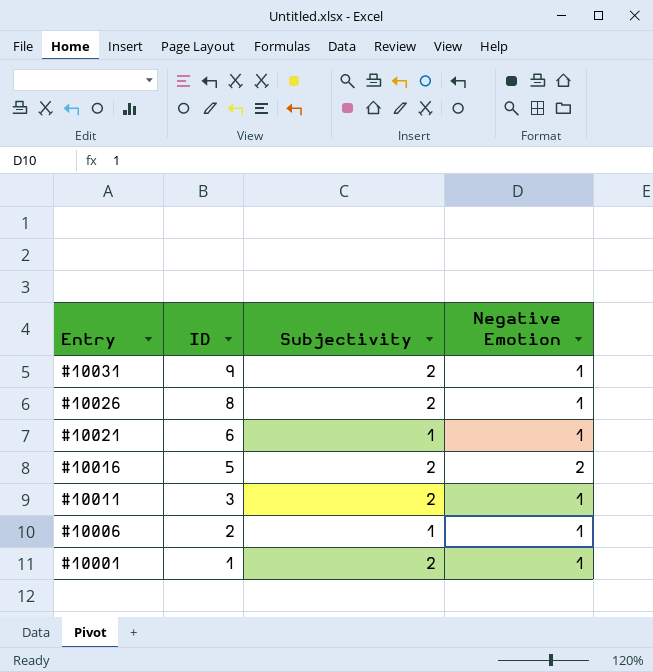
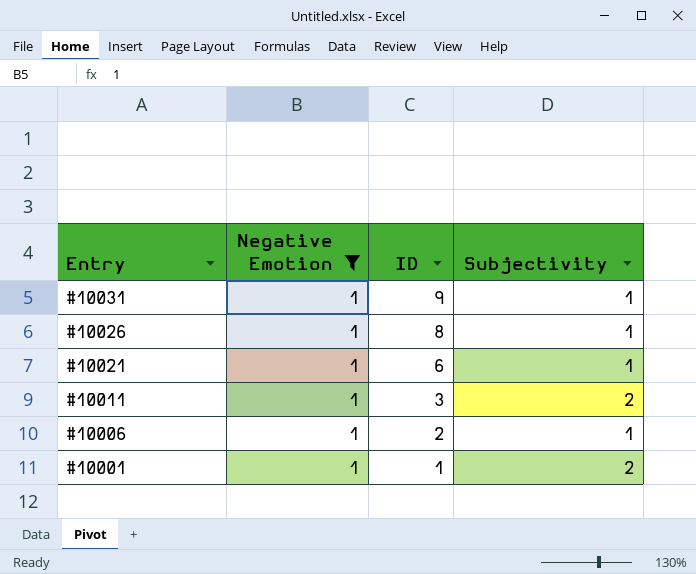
filter: none -> Negative Emotion = 1
column Negative Emotion | position: 4 -> 2
#10031 | Subjectivity: 2 -> 1
#10026 | Subjectivity: 2 -> 1

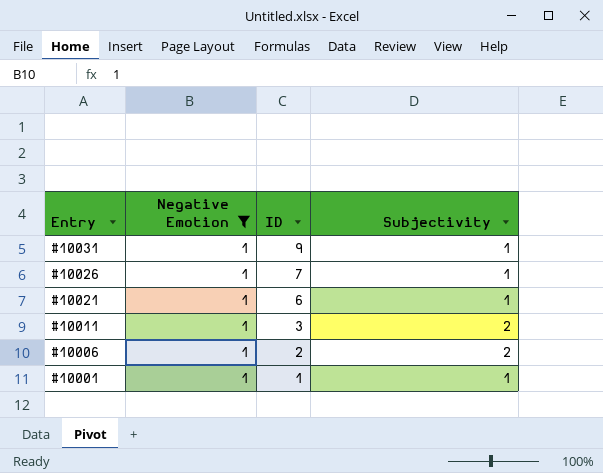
#10026 | ID: 8 -> 7
#10006 | Subjectivity: 1 -> 2
#10001 | Subjectivity: 2 -> 1

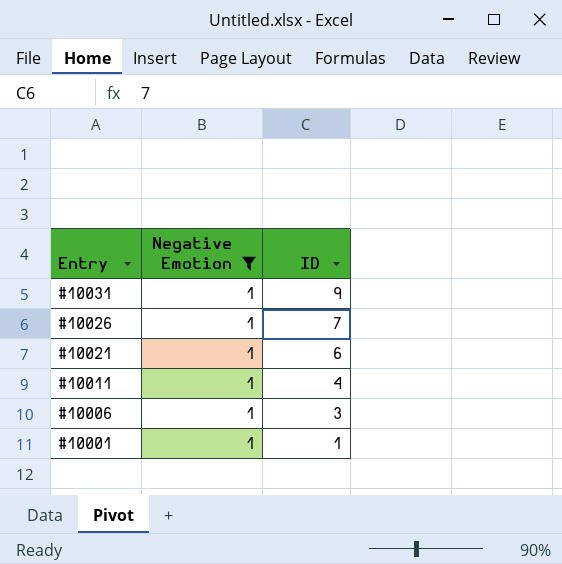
column Subjectivity | position: 4 -> none
#10011 | ID: 3 -> 4
#10006 | ID: 2 -> 3

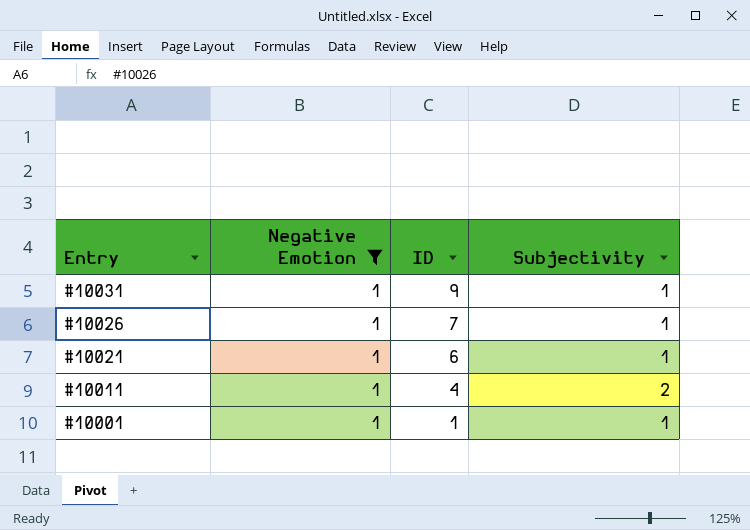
column Subjectivity | position: none -> 4
row #10006: 1 | 3 -> none

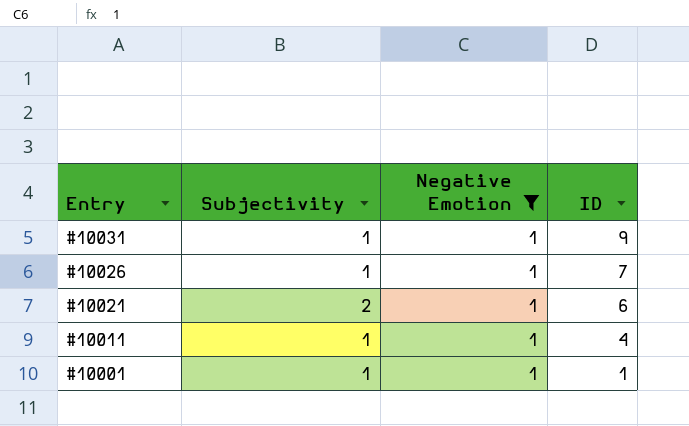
column Subjectivity | position: 4 -> 2
#10021 | Subjectivity: 1 -> 2
#10011 | Subjectivity: 2 -> 1

